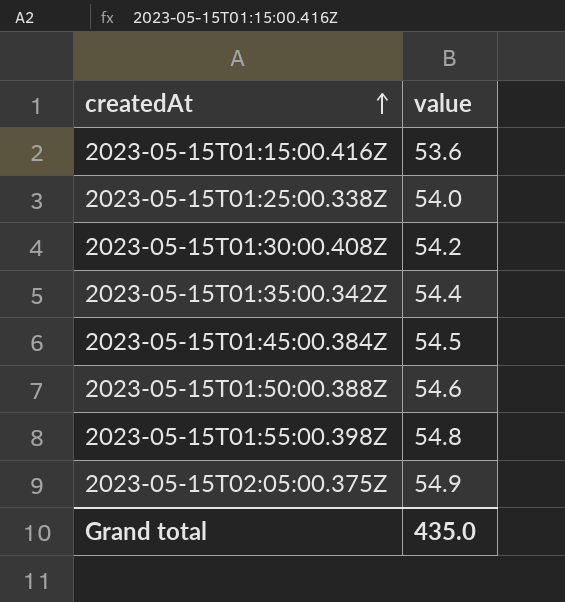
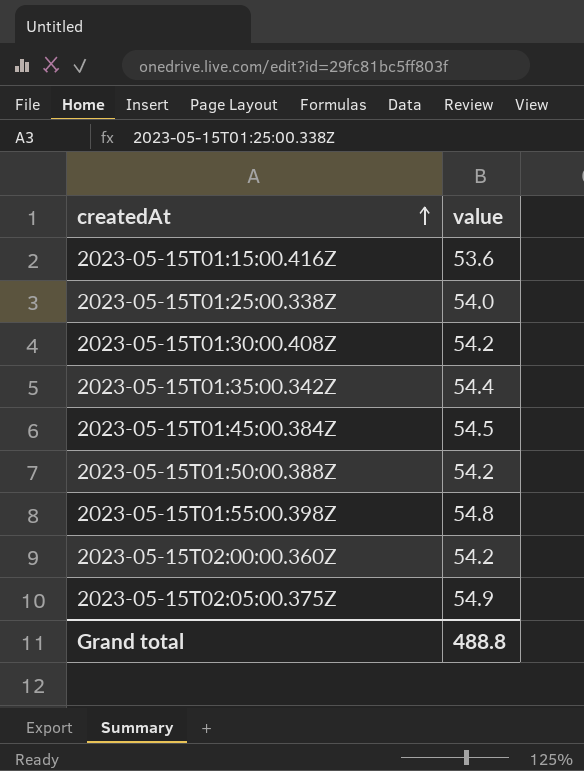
2023-05-15T01:50:00.388Z | value: 54.6 -> 54.2
row 2023-05-15T02:00:00.360Z: none -> 54.2
Grand total | value: 435.0 -> 488.8

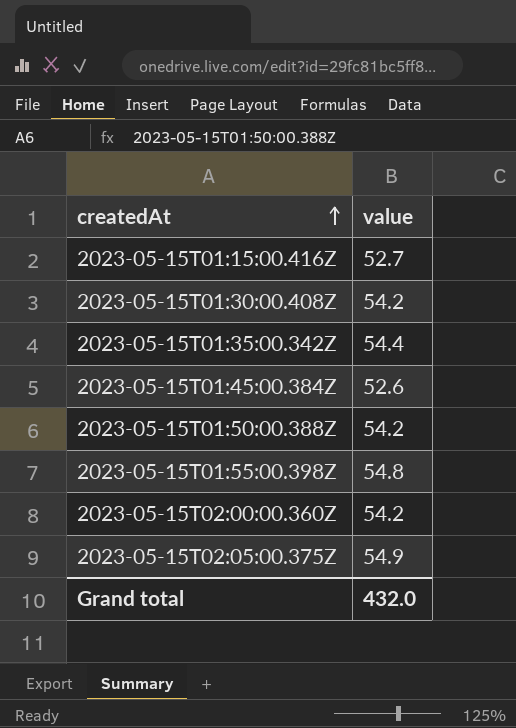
row 2023-05-15T01:25:00.338Z: 54.0 -> none
2023-05-15T01:15:00.416Z | value: 53.6 -> 52.7
2023-05-15T01:45:00.384Z | value: 54.5 -> 52.6
Grand total | value: 488.8 -> 432.0

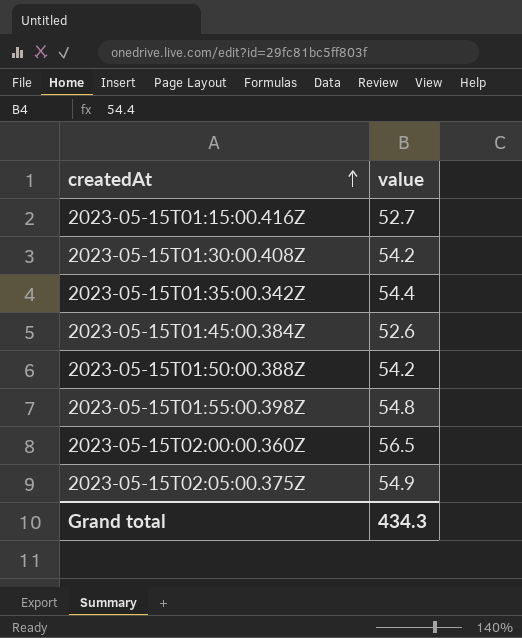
2023-05-15T02:00:00.360Z | value: 54.2 -> 56.5
Grand total | value: 432.0 -> 434.3

